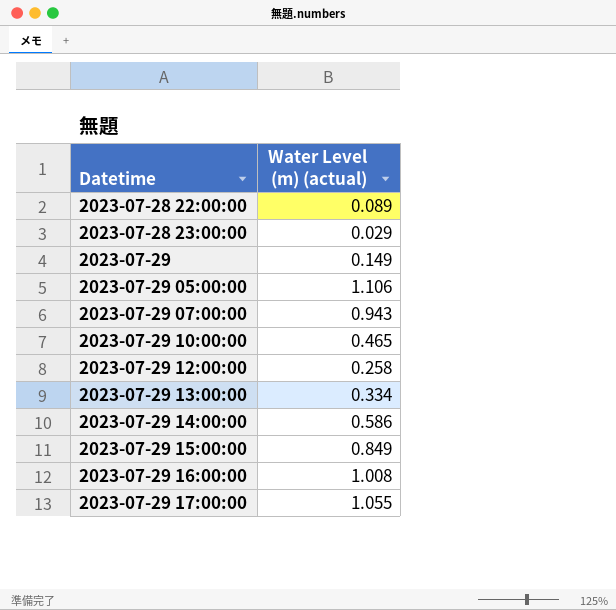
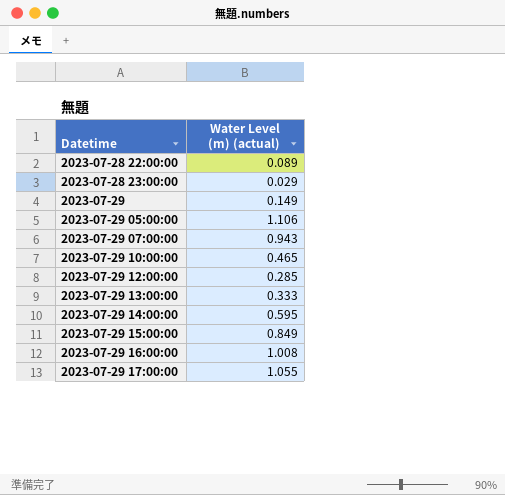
2023-07-29 12:00:00 | Water Level (m) (actual): 0.258 -> 0.285
2023-07-29 13:00:00 | Water Level (m) (actual): 0.334 -> 0.333
2023-07-29 14:00:00 | Water Level (m) (actual): 0.586 -> 0.595

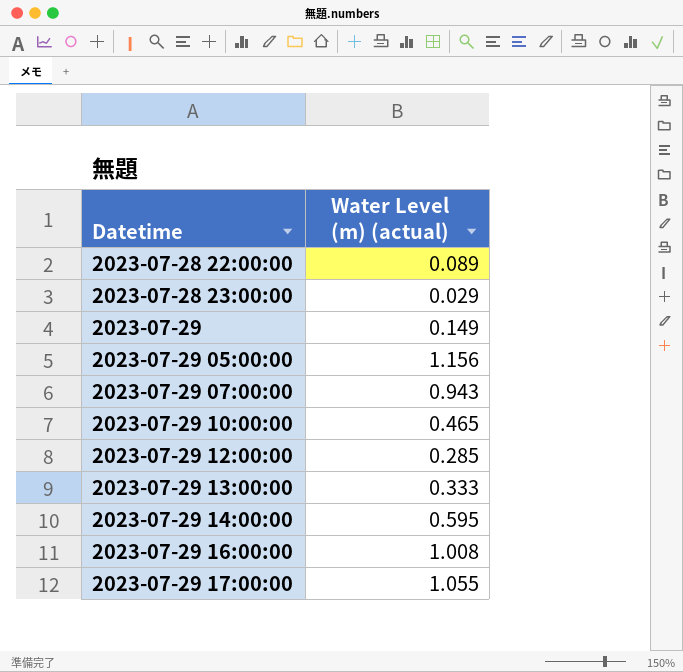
row 2023-07-29 15:00:00: 0.849 -> none
2023-07-29 05:00:00 | Water Level (m) (actual): 1.106 -> 1.156

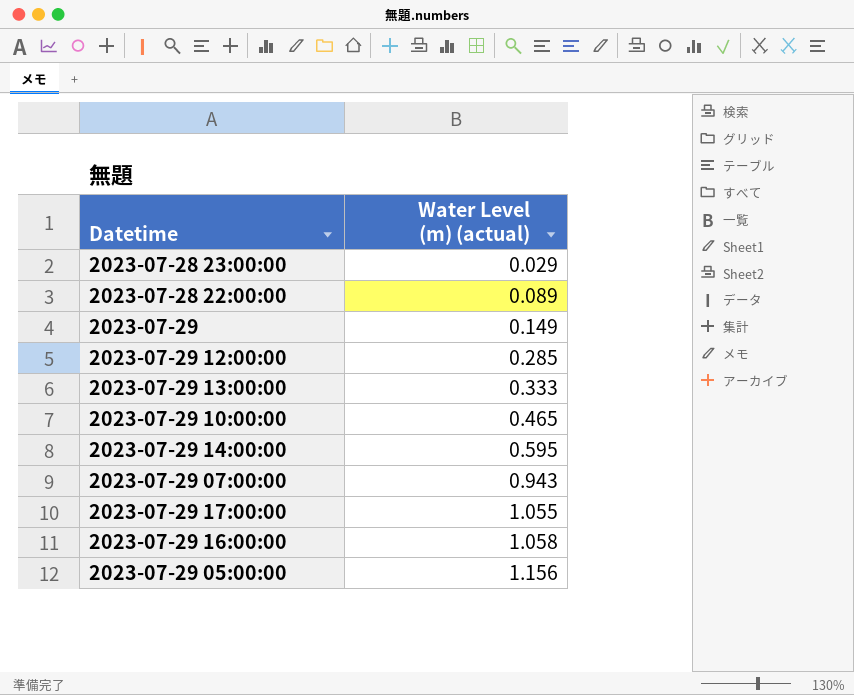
row order: Datetime ascending -> Water Level (m) (actual) ascending
2023-07-29 16:00:00 | Water Level (m) (actual): 1.008 -> 1.058

